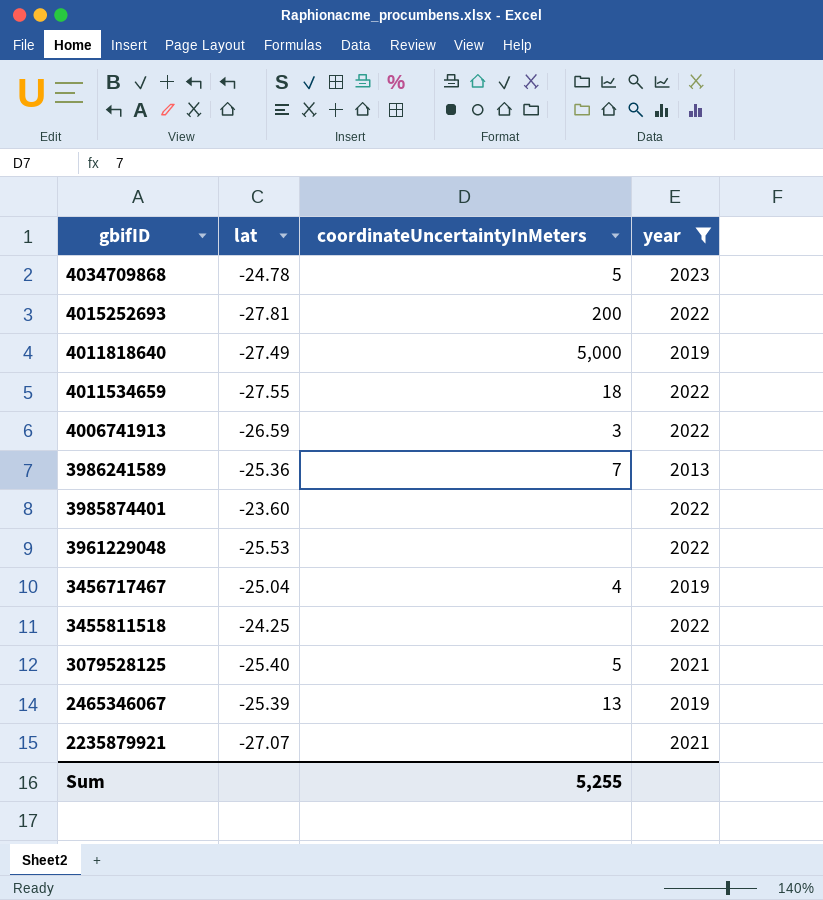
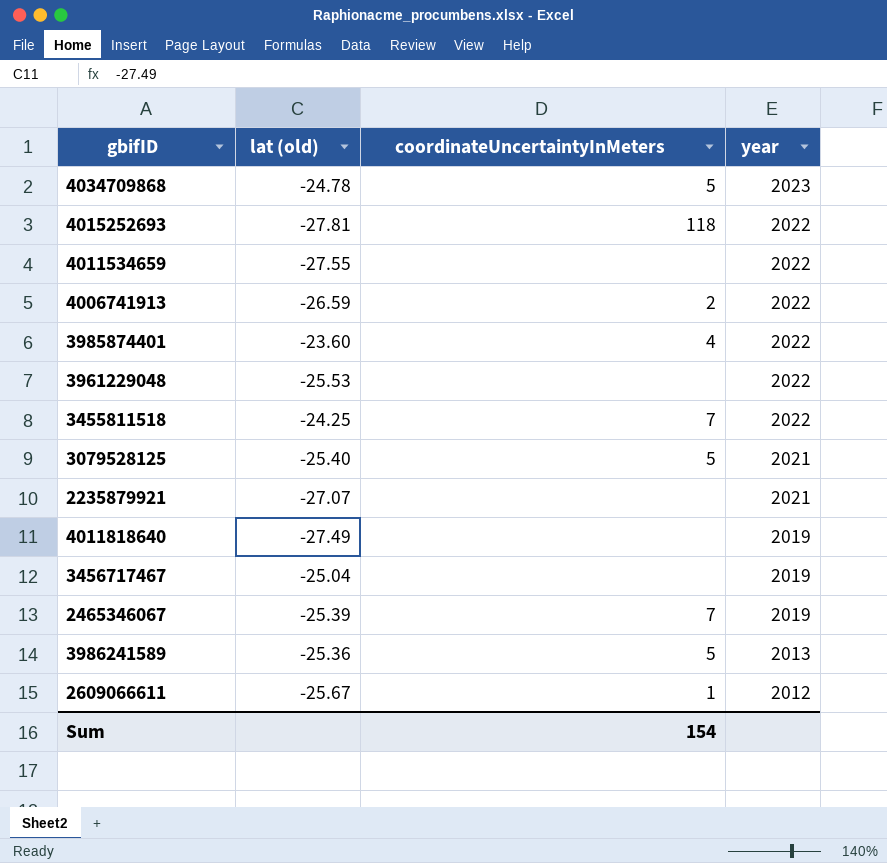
filter: year != 2012 -> none
row order: gbifID descending -> year descending
column name: lat -> lat (old)
4015252693 | coordinateUncertaintyInMeters: 200 -> 118
4011534659 | coordinateUncertaintyInMeters: 18 -> none
4006741913 | coordinateUncertaintyInMeters: 3 -> 2
3985874401 | coordinateUncertaintyInMeters: none -> 4
3455811518 | coordinateUncertaintyInMeters: none -> 7
4011818640 | coordinateUncertaintyInMeters: 5,000 -> none
3456717467 | coordinateUncertaintyInMeters: 4 -> none
2465346067 | coordinateUncertaintyInMeters: 13 -> 7
3986241589 | coordinateUncertaintyInMeters: 7 -> 5
Sum | coordinateUncertaintyInMeters: 5,255 -> 154

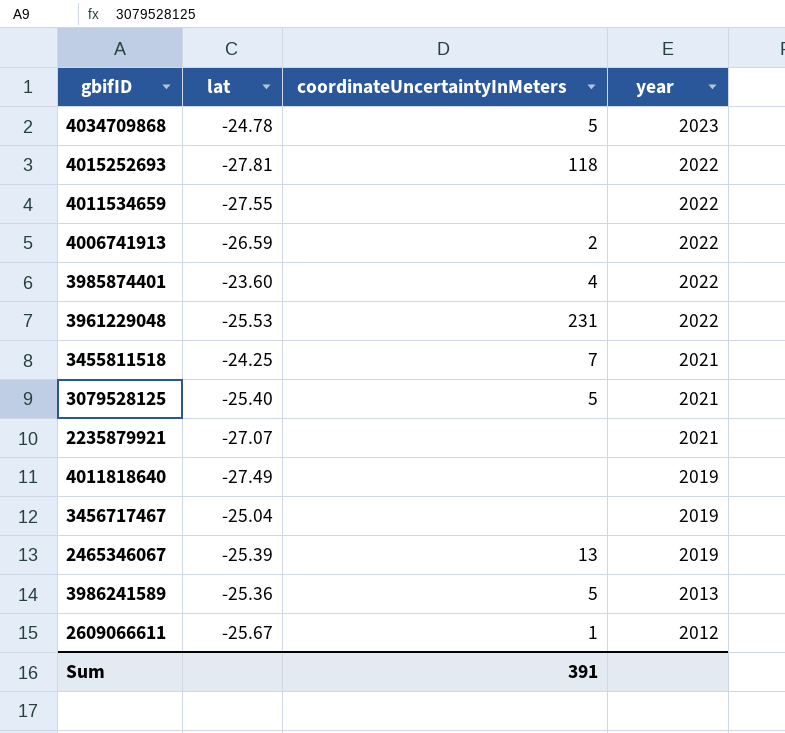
column name: lat (old) -> lat
3961229048 | coordinateUncertaintyInMeters: none -> 231
3455811518 | year: 2022 -> 2021
2465346067 | coordinateUncertaintyInMeters: 7 -> 13
Sum | coordinateUncertaintyInMeters: 154 -> 391

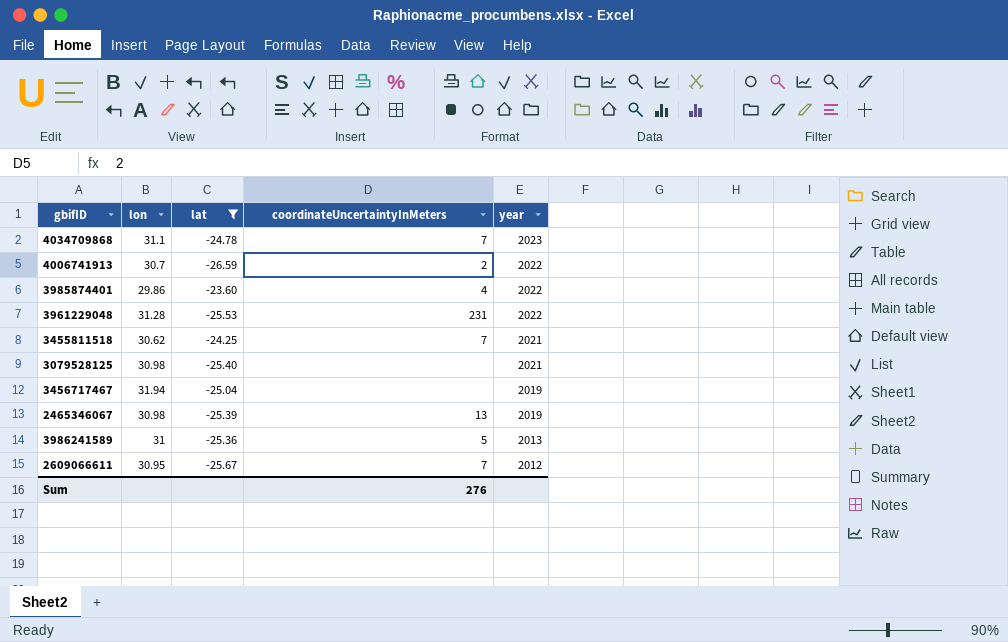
filter: none -> lat >= -26.59
column lon | position: none -> 2
4034709868 | coordinateUncertaintyInMeters: 5 -> 7
3079528125 | coordinateUncertaintyInMeters: 5 -> none
2609066611 | coordinateUncertaintyInMeters: 1 -> 7
Sum | coordinateUncertaintyInMeters: 391 -> 276

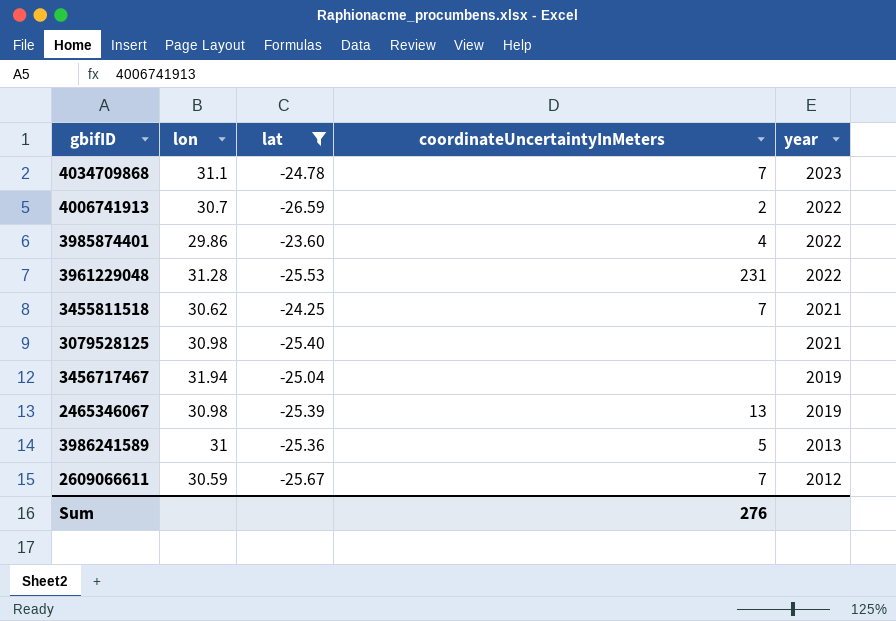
2609066611 | lon: 30.95 -> 30.59

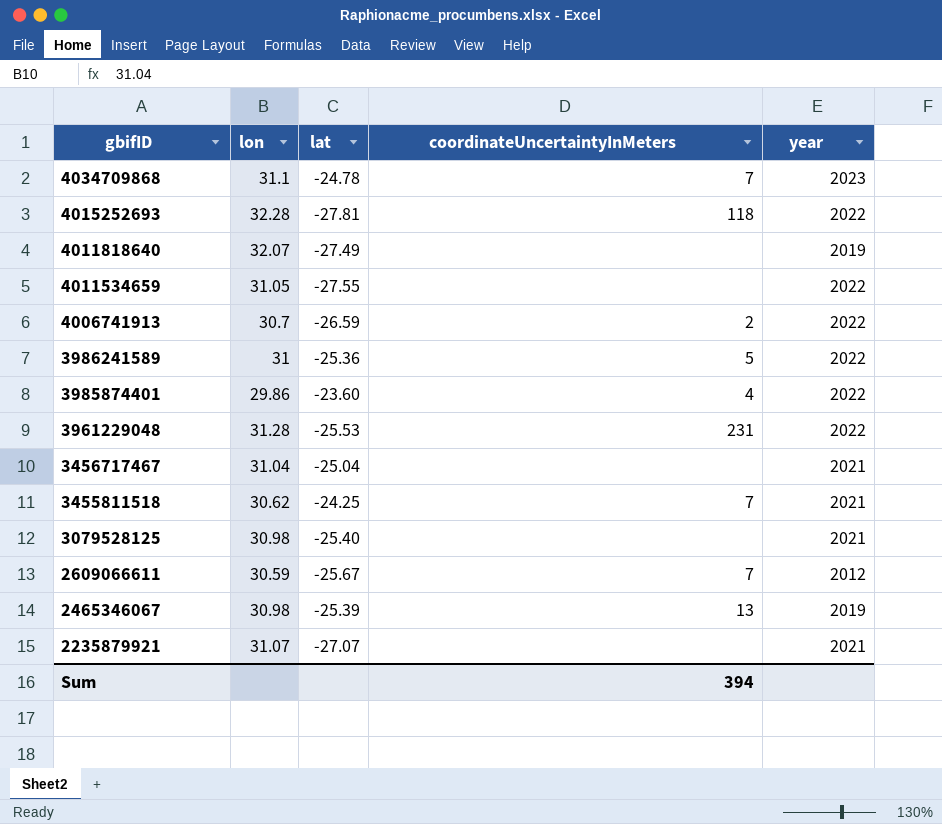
filter: lat >= -26.59 -> none
row order: year descending -> gbifID descending
3986241589 | year: 2013 -> 2022
3456717467 | lon: 31.94 -> 31.04
3456717467 | year: 2019 -> 2021
Sum | coordinateUncertaintyInMeters: 276 -> 394

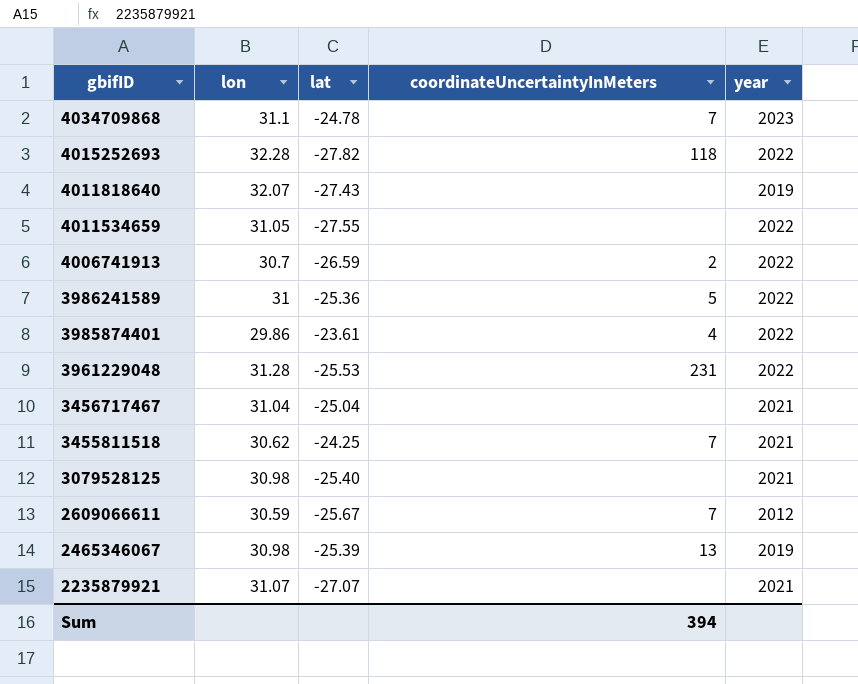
4015252693 | lat: -27.81 -> -27.82
4011818640 | lat: -27.49 -> -27.43
3985874401 | lat: -23.60 -> -23.61

